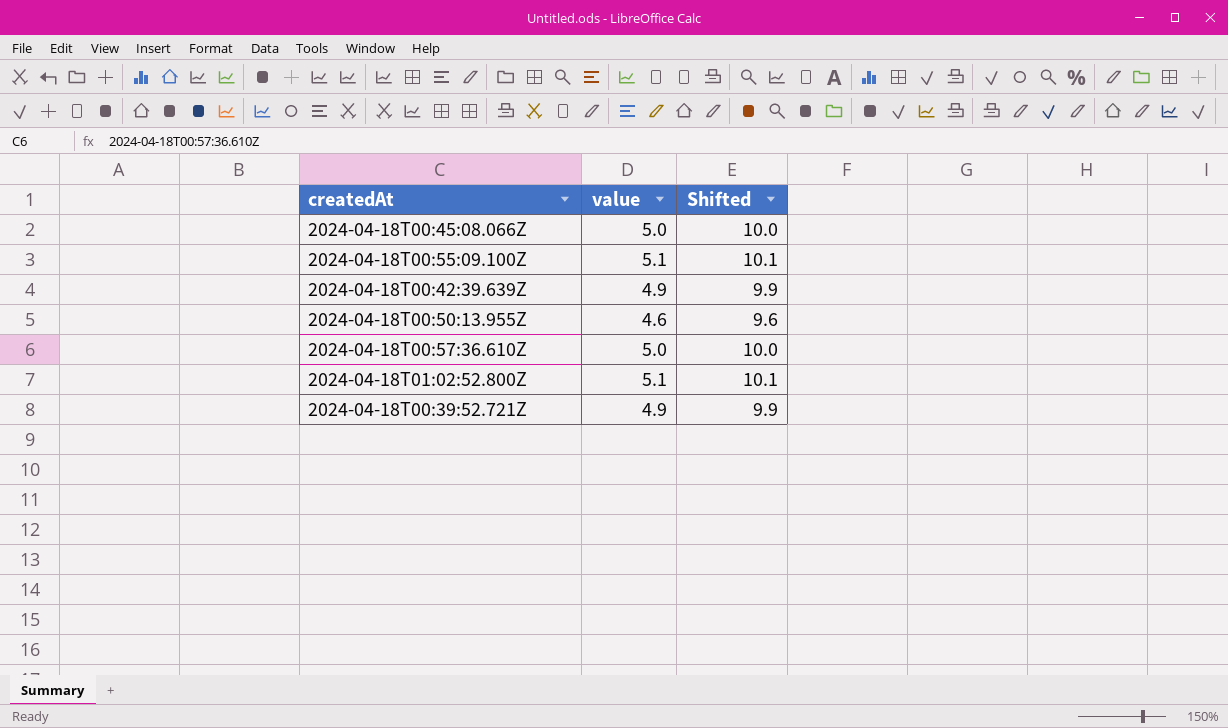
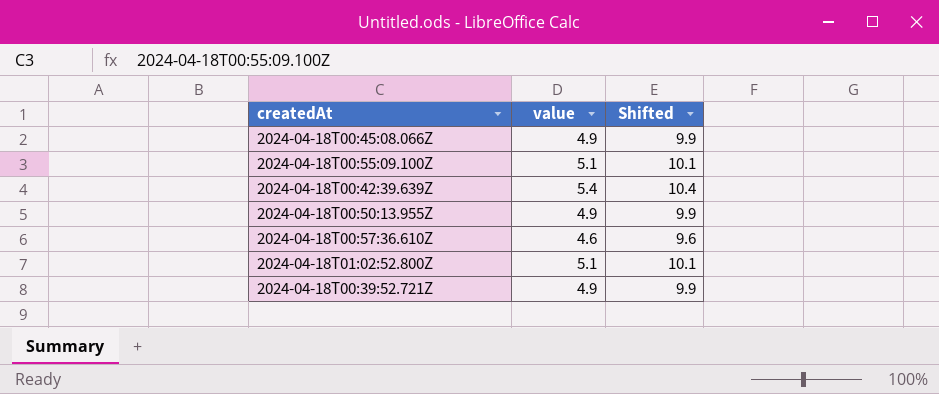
2024-04-18T00:45:08.066Z | value: 5.0 -> 4.9
2024-04-18T00:45:08.066Z | Shifted: 10.0 -> 9.9
2024-04-18T00:42:39.639Z | value: 4.9 -> 5.4
2024-04-18T00:42:39.639Z | Shifted: 9.9 -> 10.4
2024-04-18T00:50:13.955Z | value: 4.6 -> 4.9
2024-04-18T00:50:13.955Z | Shifted: 9.6 -> 9.9
2024-04-18T00:57:36.610Z | value: 5.0 -> 4.6
2024-04-18T00:57:36.610Z | Shifted: 10.0 -> 9.6

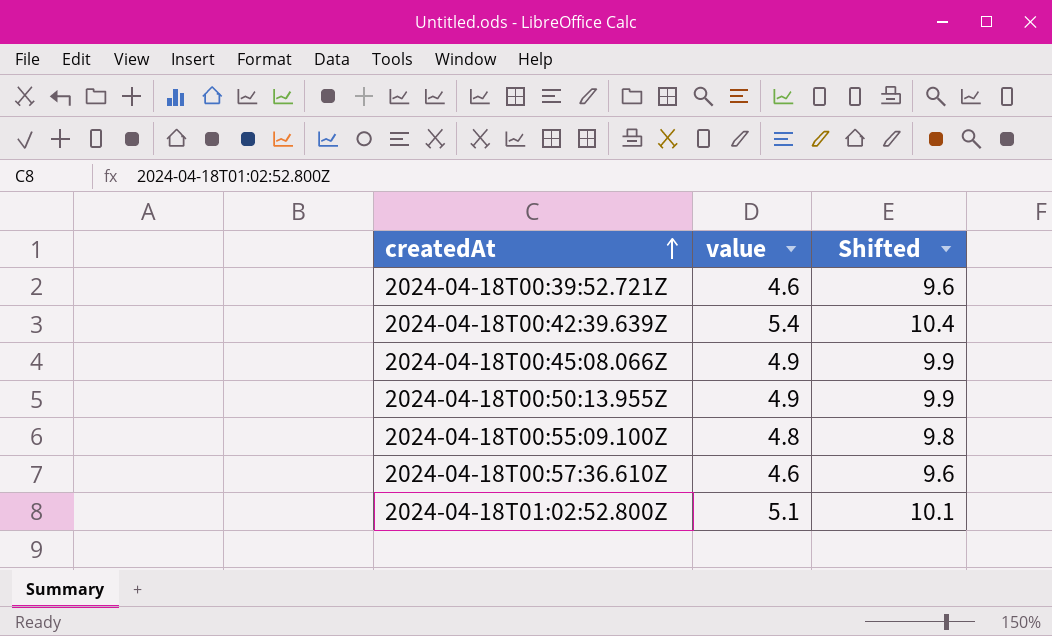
row order: none -> createdAt ascending
2024-04-18T00:39:52.721Z | value: 4.9 -> 4.6
2024-04-18T00:39:52.721Z | Shifted: 9.9 -> 9.6
2024-04-18T00:55:09.100Z | value: 5.1 -> 4.8
2024-04-18T00:55:09.100Z | Shifted: 10.1 -> 9.8

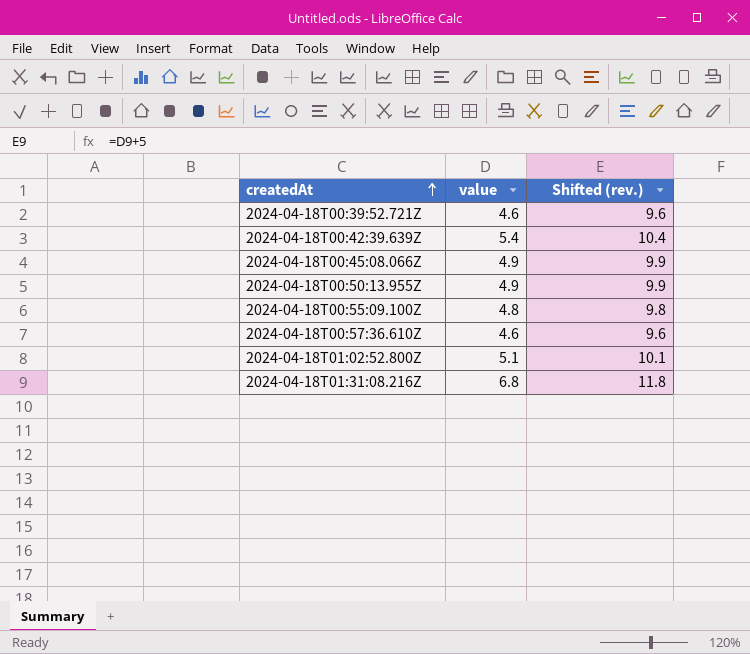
column name: Shifted -> Shifted (rev.)
row 2024-04-18T01:31:08.216Z: none -> 6.8 | 11.8

